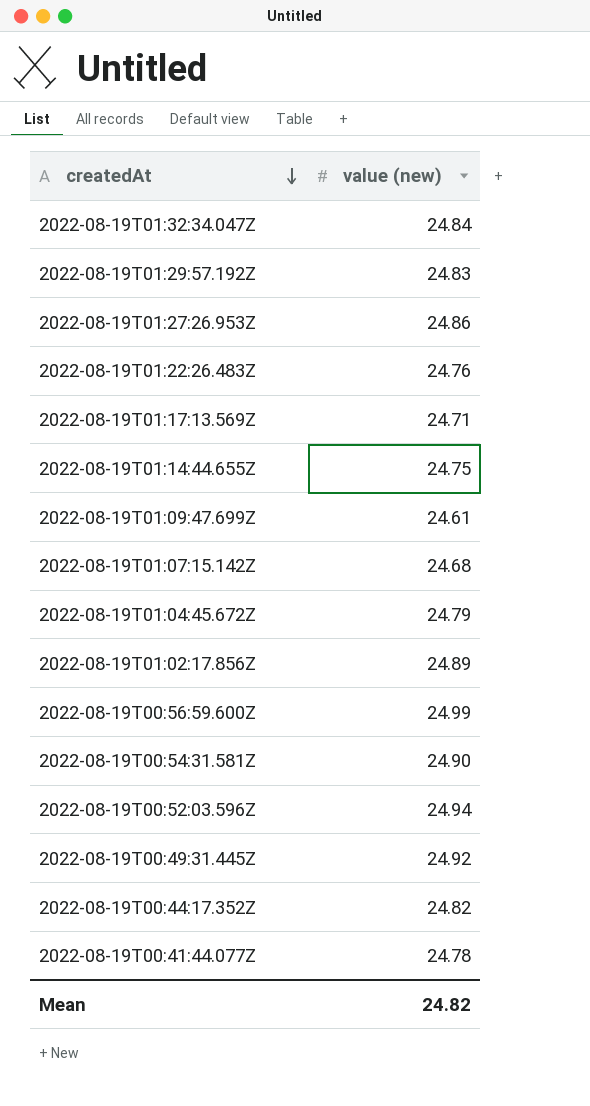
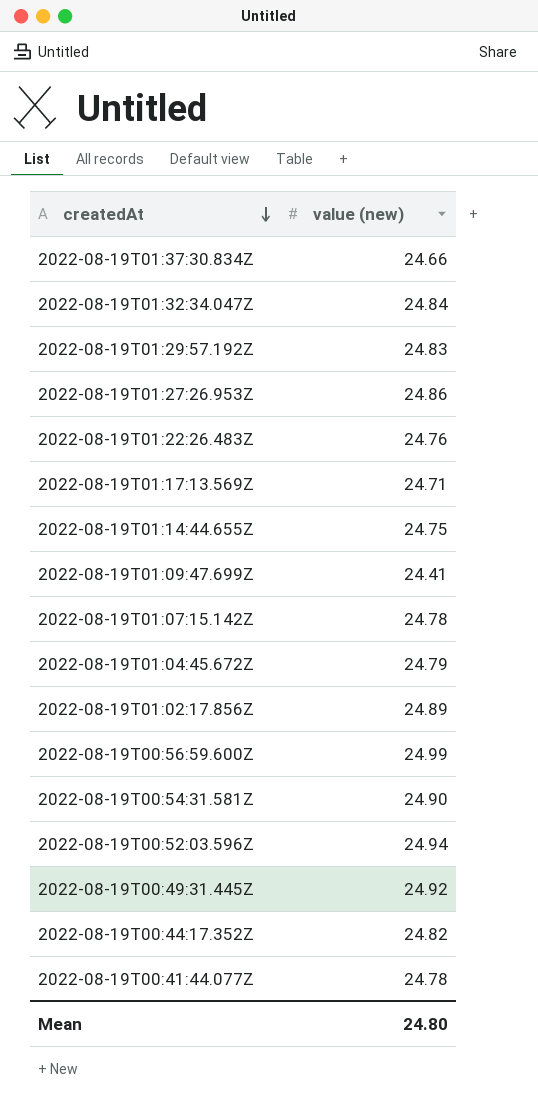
row 2022-08-19T01:37:30.834Z: none -> 24.66
2022-08-19T01:09:47.699Z | value (new): 24.61 -> 24.41
2022-08-19T01:07:15.142Z | value (new): 24.68 -> 24.78
Mean | value (new): 24.82 -> 24.80

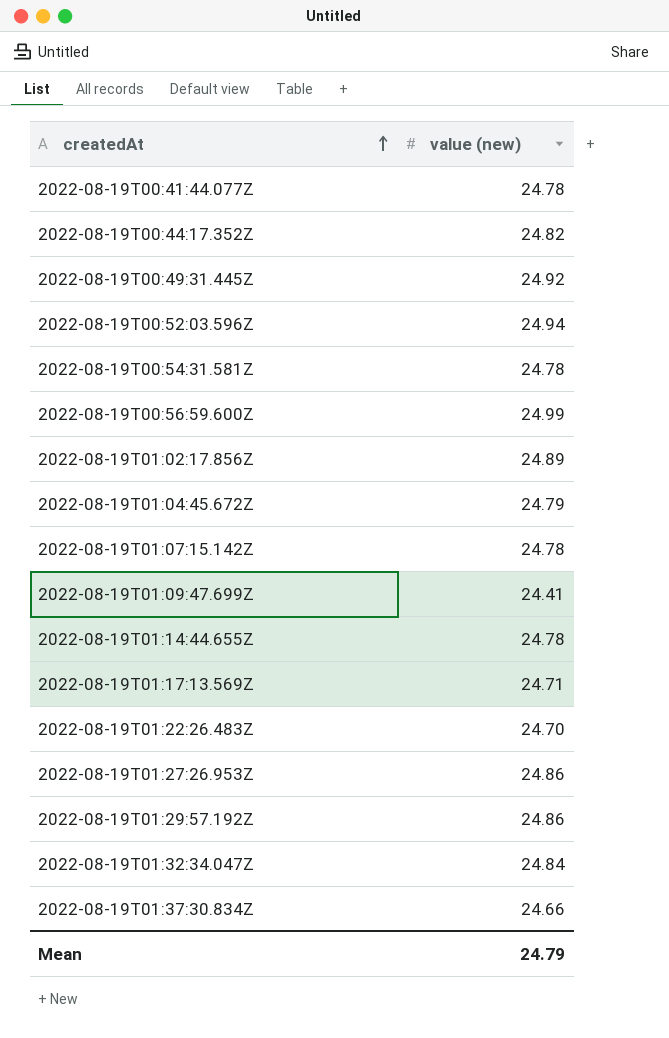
row order: createdAt descending -> createdAt ascending
2022-08-19T00:54:31.581Z | value (new): 24.90 -> 24.78
2022-08-19T01:14:44.655Z | value (new): 24.75 -> 24.78
2022-08-19T01:22:26.483Z | value (new): 24.76 -> 24.70
2022-08-19T01:29:57.192Z | value (new): 24.83 -> 24.86
Mean | value (new): 24.80 -> 24.79

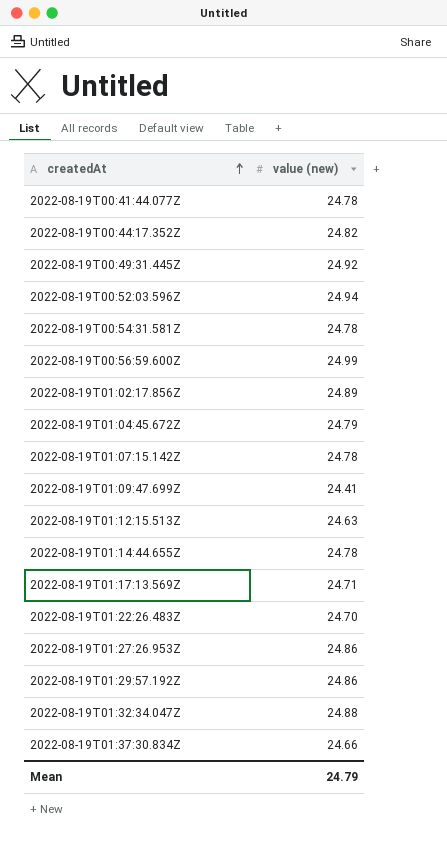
row 2022-08-19T01:12:15.513Z: none -> 24.63
2022-08-19T01:32:34.047Z | value (new): 24.84 -> 24.88

